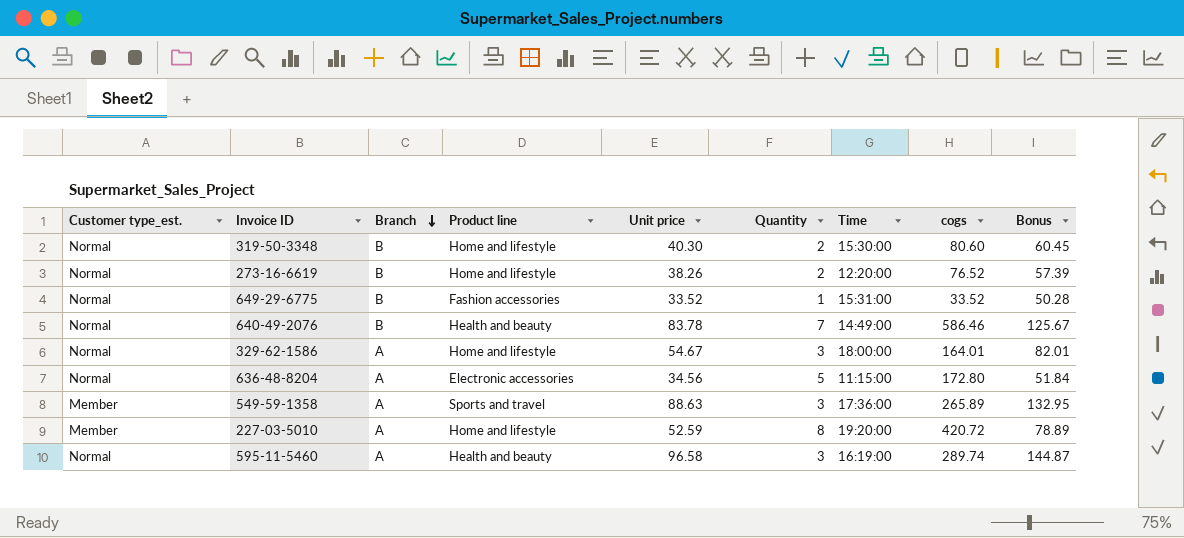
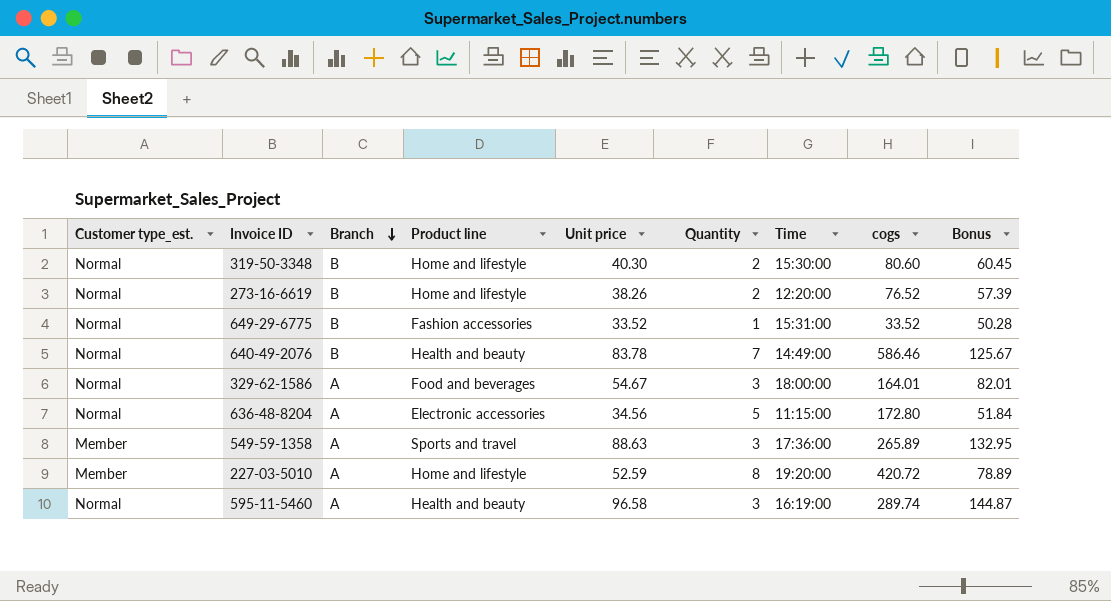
329-62-1586 | Product line: Home and lifestyle -> Food and beverages

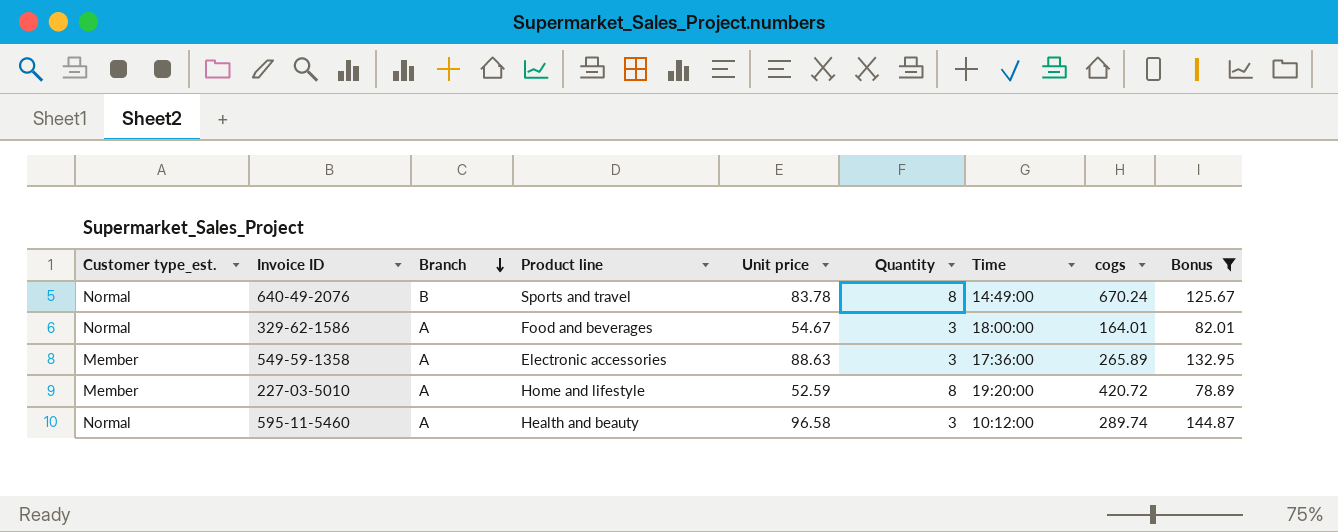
filter: none -> Bonus >= 78.89
640-49-2076 | Product line: Health and beauty -> Sports and travel
640-49-2076 | Quantity: 7 -> 8
640-49-2076 | cogs: 586.46 -> 670.24
549-59-1358 | Product line: Sports and travel -> Electronic accessories
595-11-5460 | Time: 16:19:00 -> 10:12:00

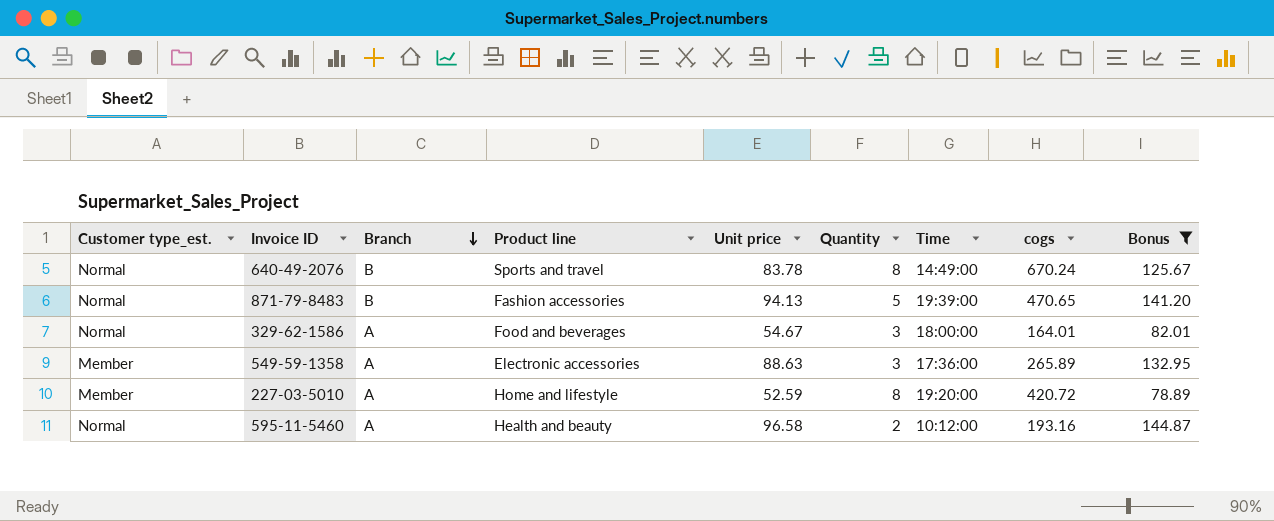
row 871-79-8483: none -> Normal | B | Fashion accessories | 94.13 | 5 | 19:39:00 | 470.65 | 141.20
595-11-5460 | Quantity: 3 -> 2
595-11-5460 | cogs: 289.74 -> 193.16

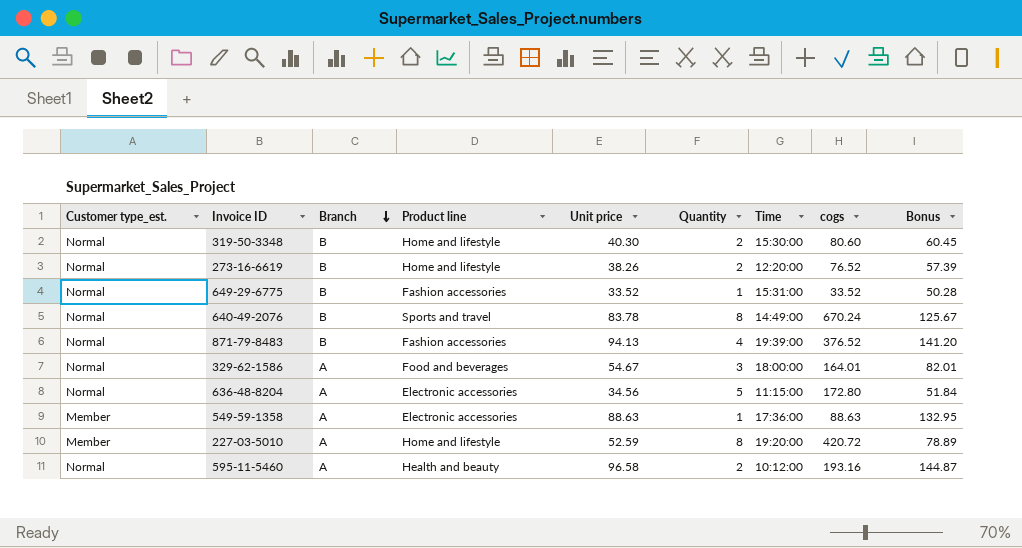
filter: Bonus >= 78.89 -> none
871-79-8483 | Quantity: 5 -> 4
871-79-8483 | cogs: 470.65 -> 376.52
549-59-1358 | Quantity: 3 -> 1
549-59-1358 | cogs: 265.89 -> 88.63

